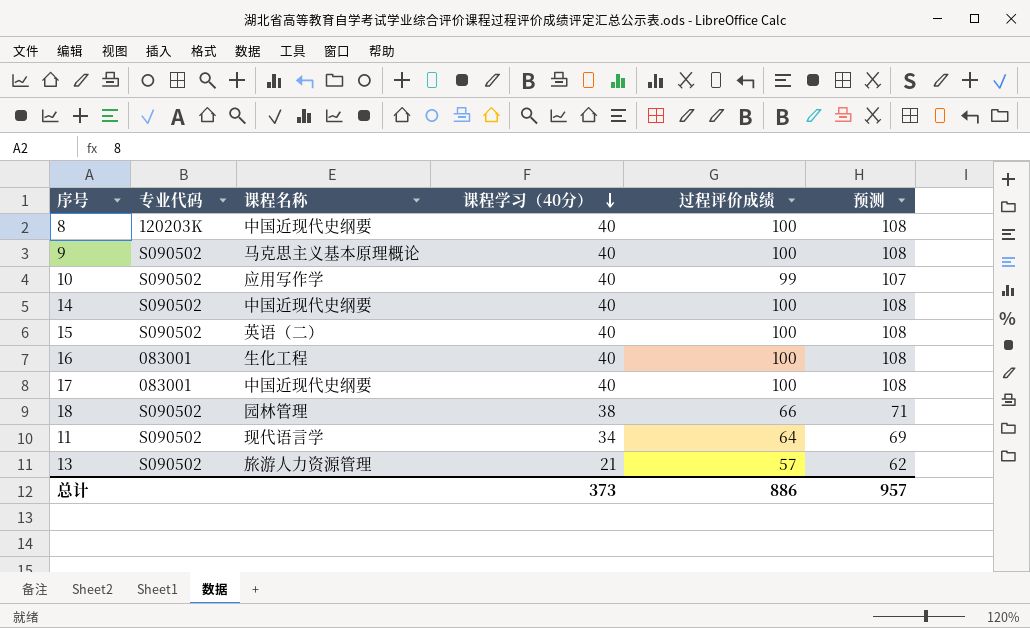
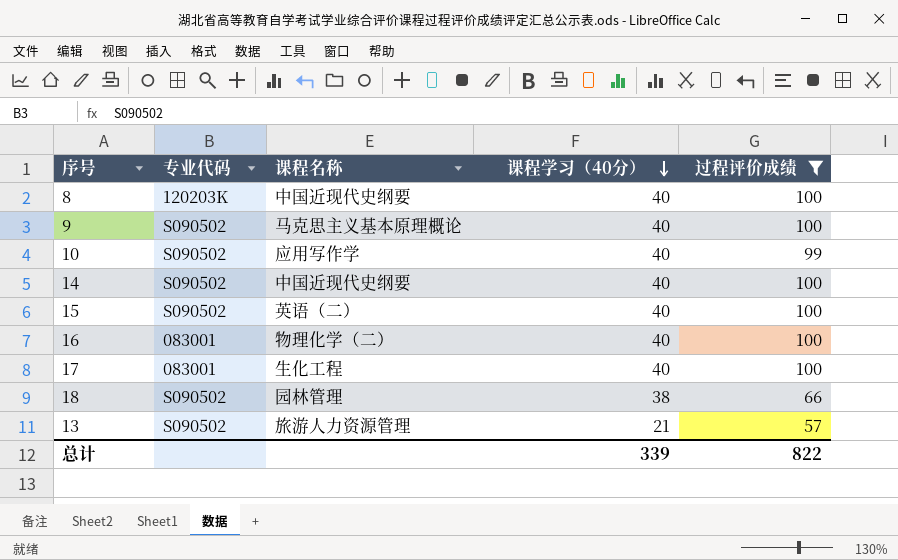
filter: none -> 过程评价成绩 != 64
column 预测 | formula: [过程评价成绩] * 1.08 -> none
16 | 课程名称: 生化工程 -> 物理化学（二）
17 | 课程名称: 中国近现代史纲要 -> 生化工程
总计 | 课程学习（40分）: 373 -> 339
总计 | 过程评价成绩: 886 -> 822

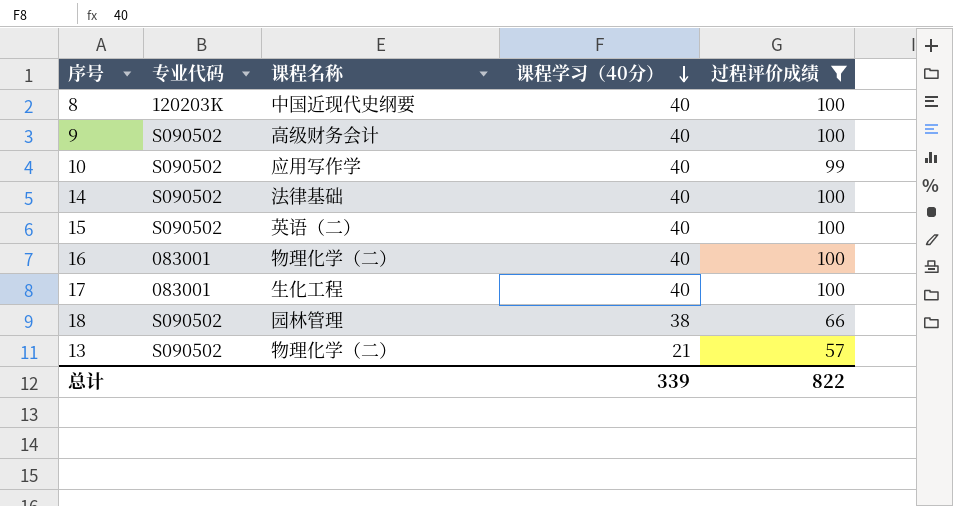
9 | 课程名称: 马克思主义基本原理概论 -> 高级财务会计
14 | 课程名称: 中国近现代史纲要 -> 法律基础
13 | 课程名称: 旅游人力资源管理 -> 物理化学（二）

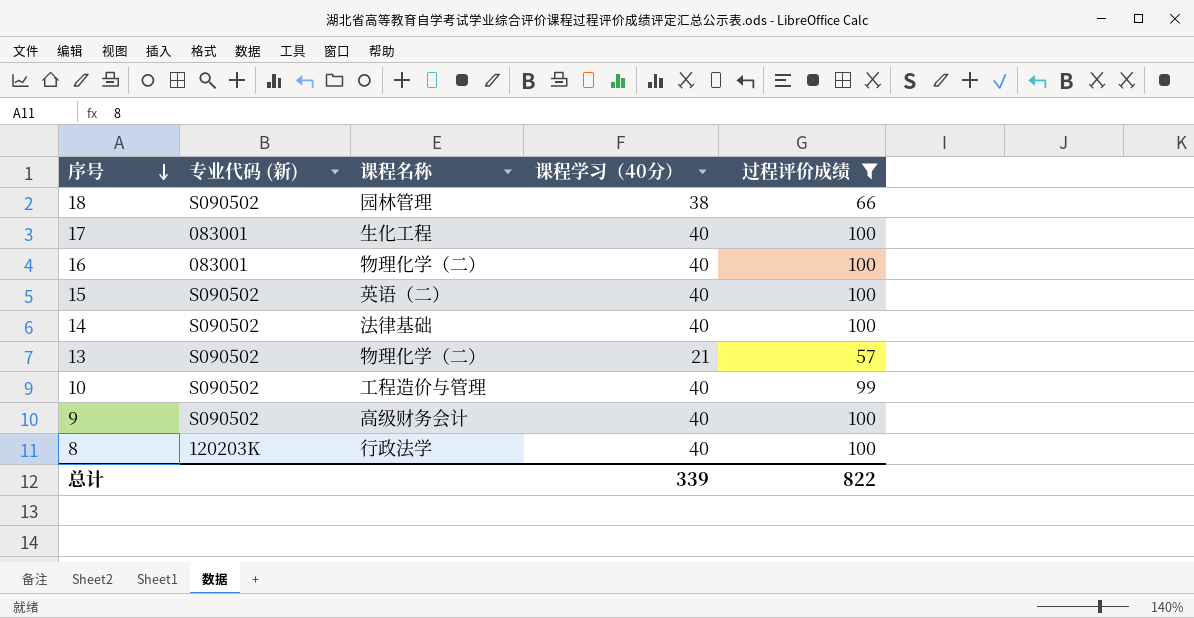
row order: 课程学习（40分） descending -> 序号 descending
column name: 专业代码 -> 专业代码 (新)
10 | 课程名称: 应用写作学 -> 工程造价与管理
8 | 课程名称: 中国近现代史纲要 -> 行政法学

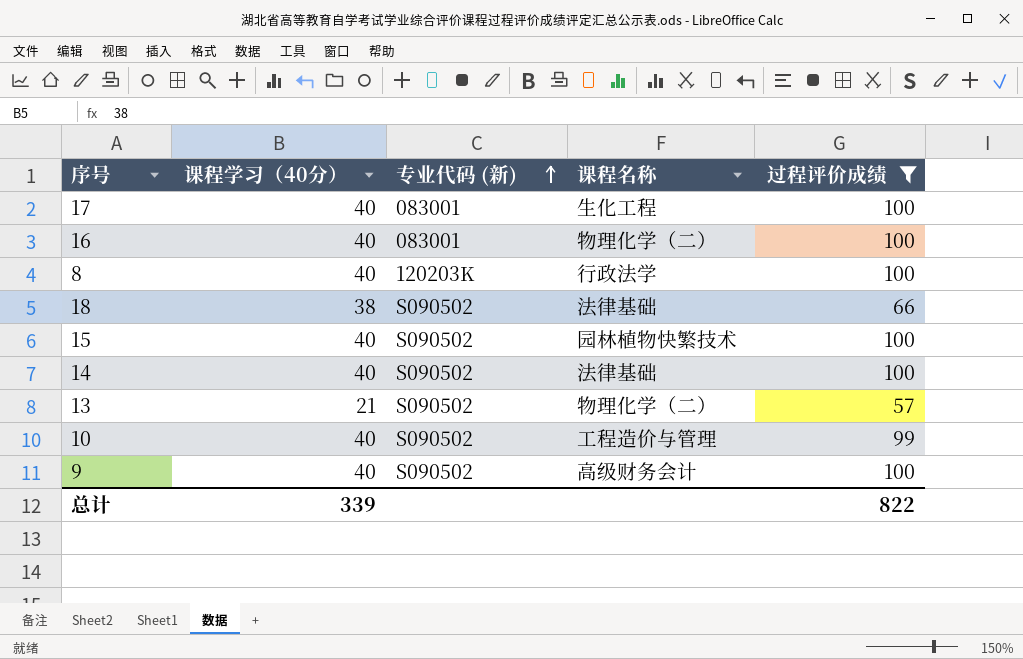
row order: 序号 descending -> 专业代码 (新) ascending
column 课程学习（40分） | position: 4 -> 2
18 | 课程名称: 园林管理 -> 法律基础
15 | 课程名称: 英语（二） -> 园林植物快繁技术

